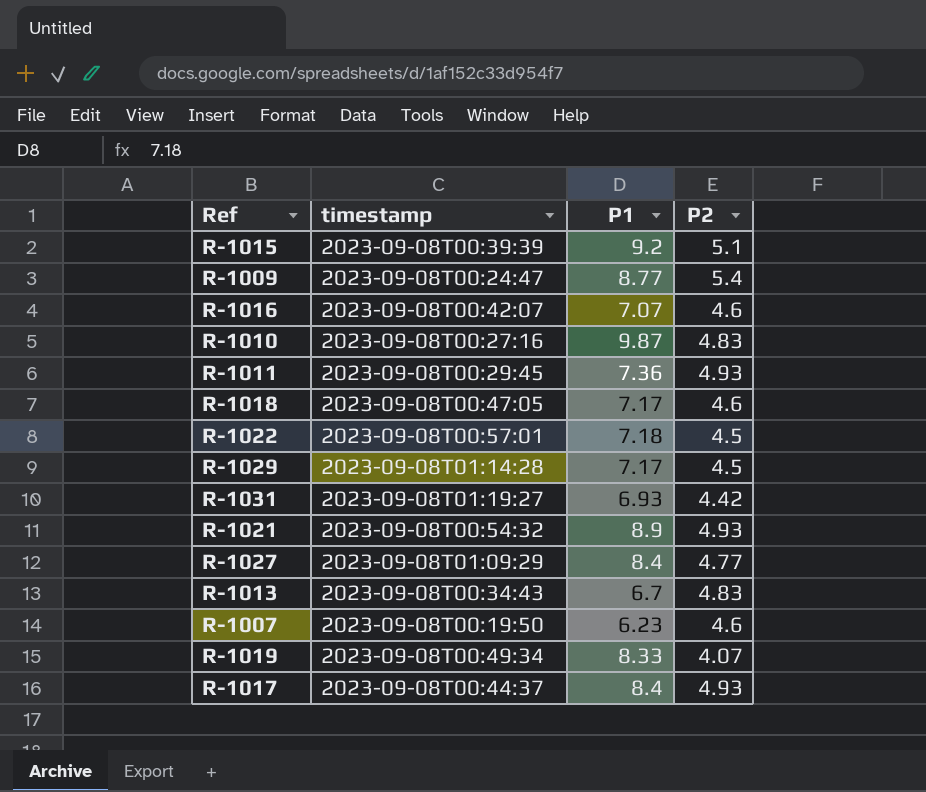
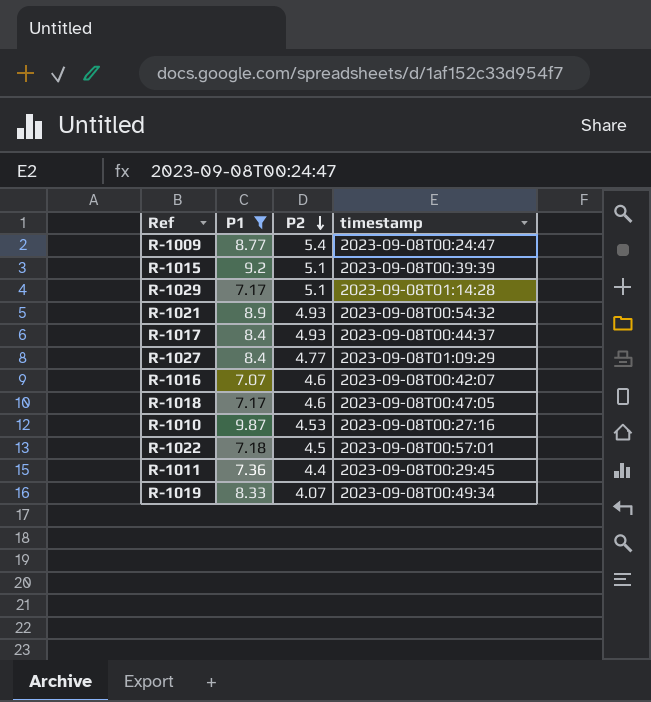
filter: none -> P1 >= 7.07
row order: none -> P2 descending
column timestamp | position: 2 -> 4
R-1029 | P2: 4.5 -> 5.1
R-1010 | P2: 4.83 -> 4.53
R-1011 | P2: 4.93 -> 4.4

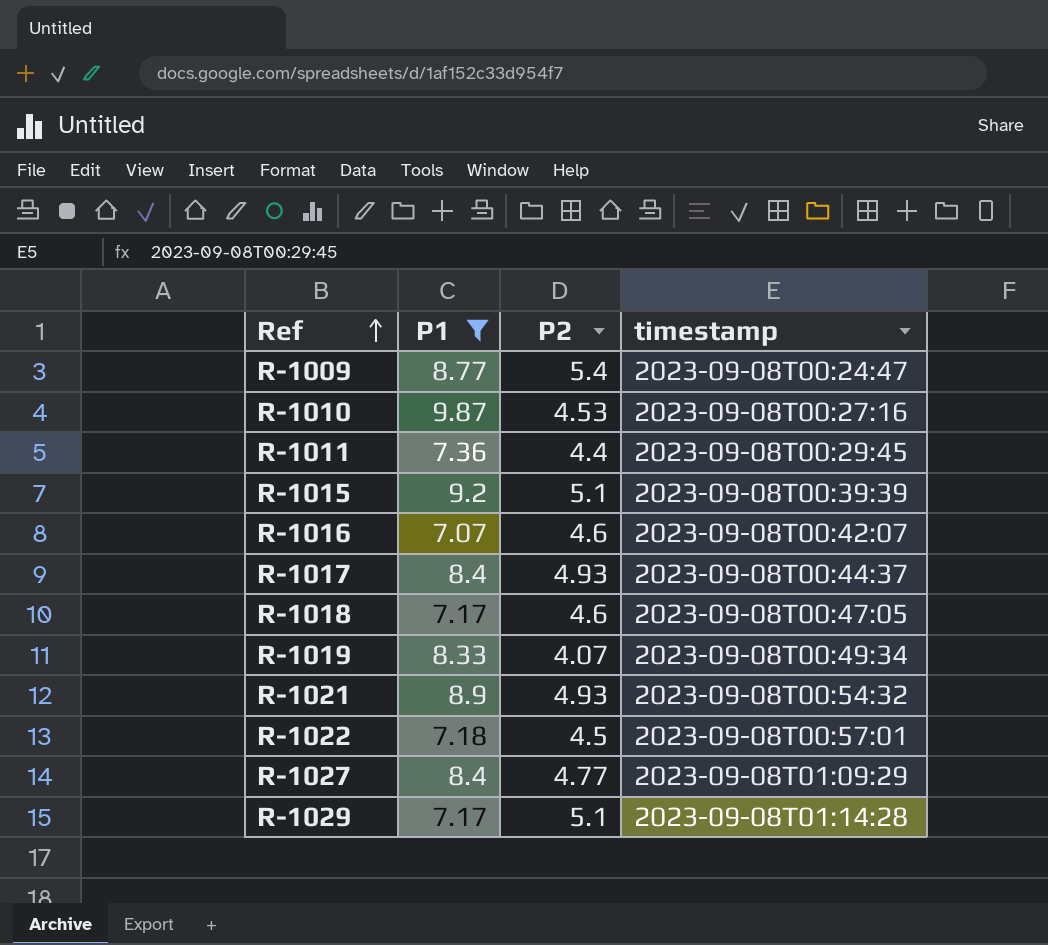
row order: P2 descending -> Ref ascending

